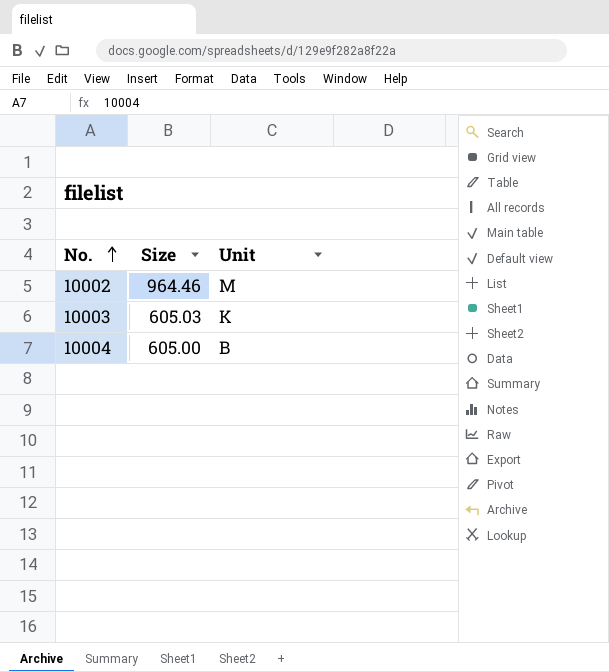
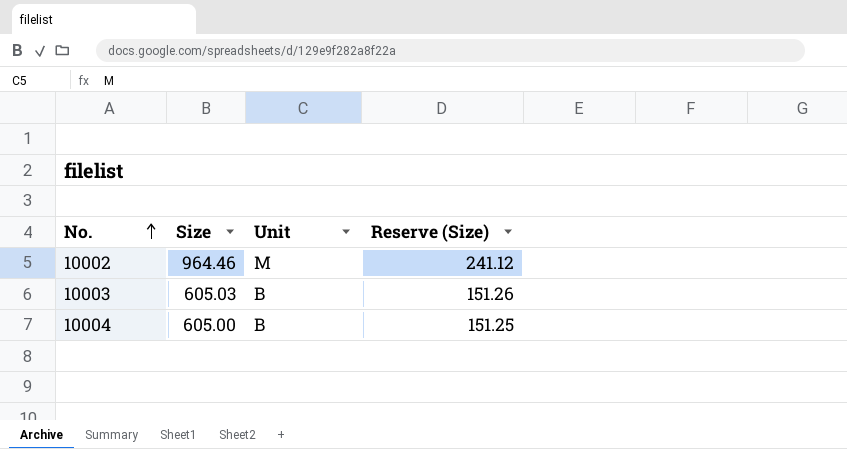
column Reserve (Size) | formula: none -> [Size] * 0.25
10003 | Unit: K -> B

